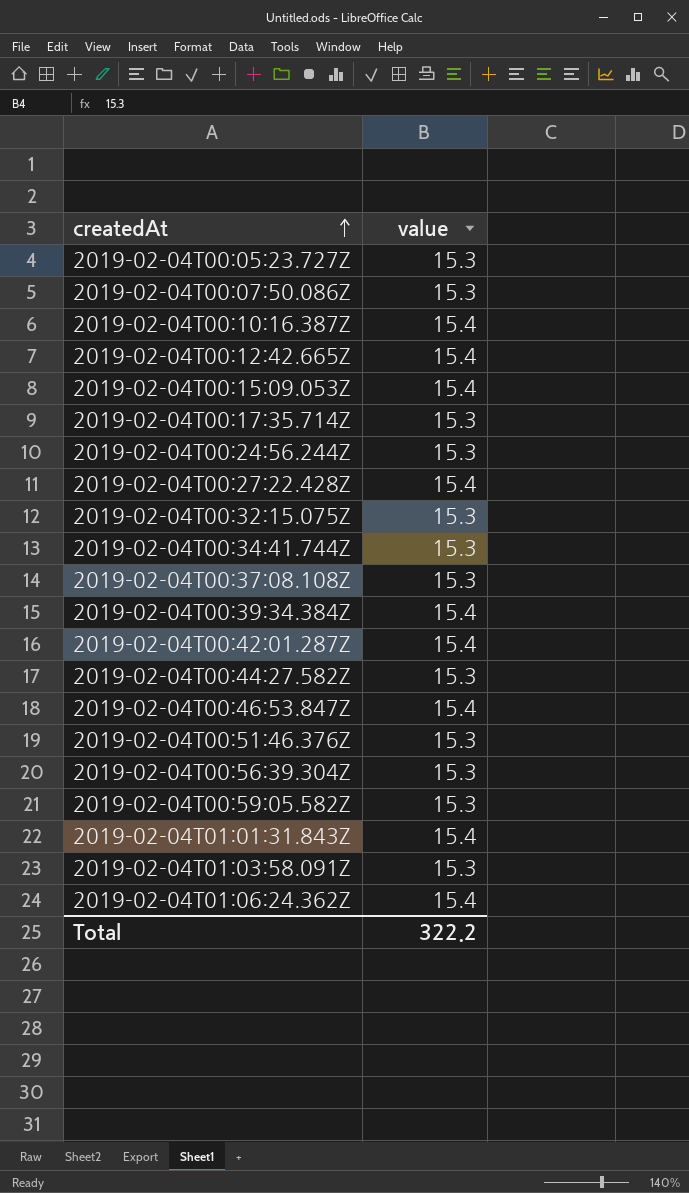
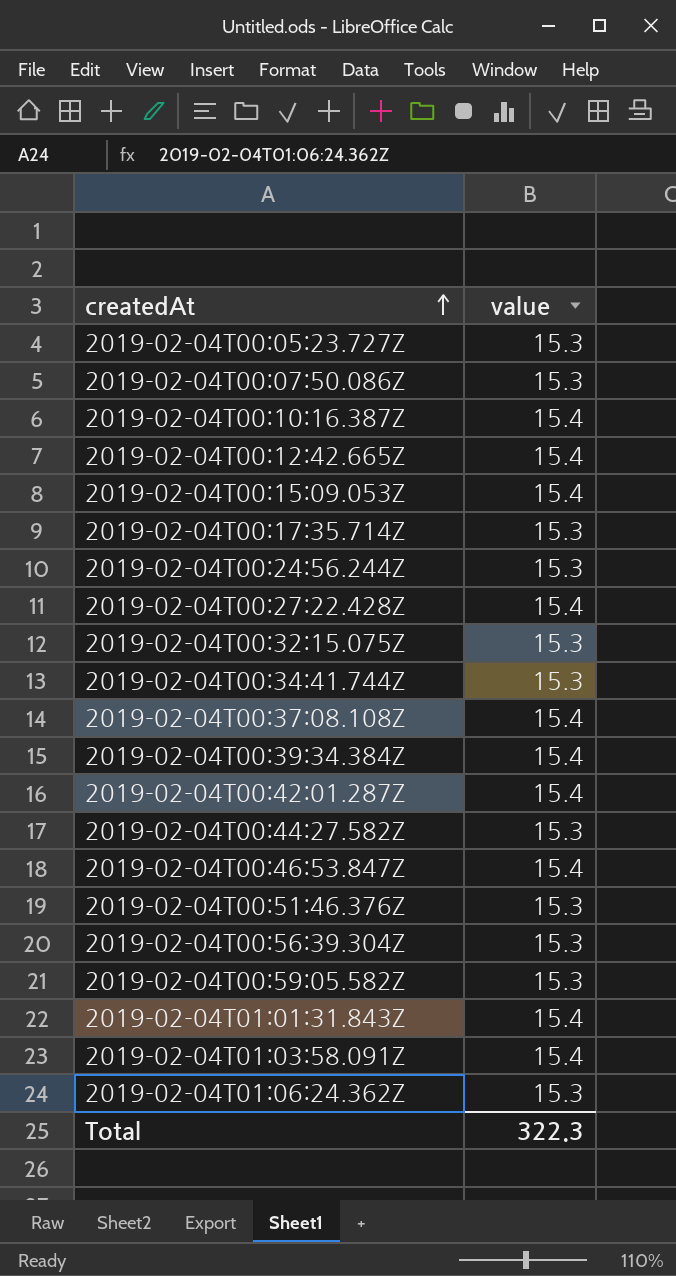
2019-02-04T00:37:08.108Z | value: 15.3 -> 15.4
2019-02-04T01:03:58.091Z | value: 15.3 -> 15.4
2019-02-04T01:06:24.362Z | value: 15.4 -> 15.3
Total | value: 322.2 -> 322.3

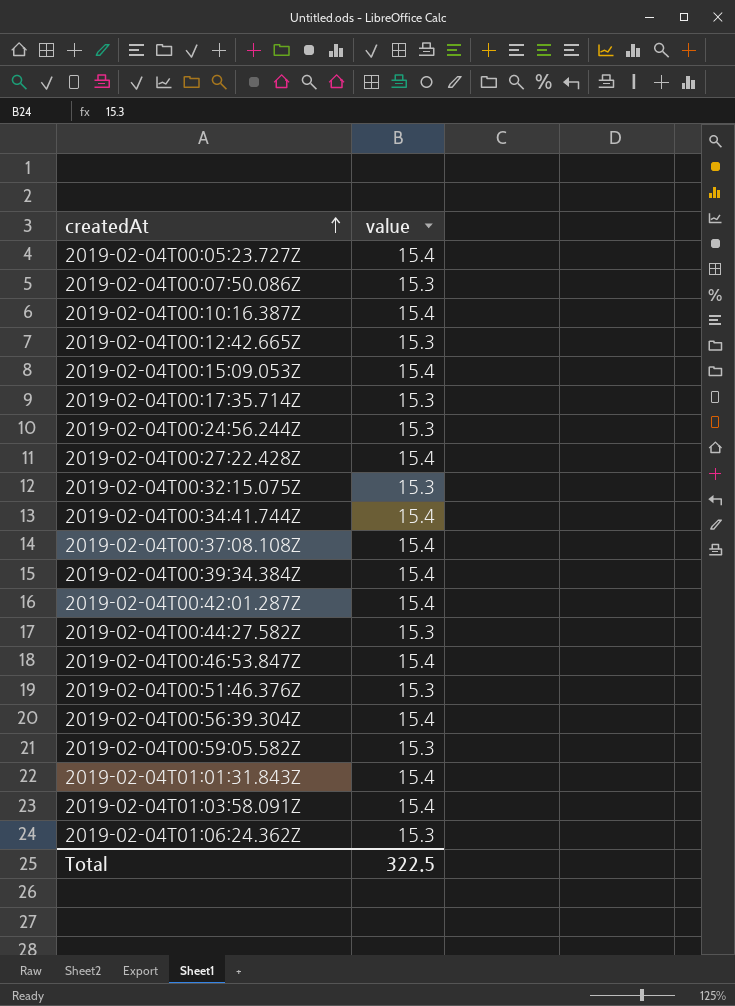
2019-02-04T00:05:23.727Z | value: 15.3 -> 15.4
2019-02-04T00:12:42.665Z | value: 15.4 -> 15.3
2019-02-04T00:34:41.744Z | value: 15.3 -> 15.4
2019-02-04T00:56:39.304Z | value: 15.3 -> 15.4
Total | value: 322.3 -> 322.5

